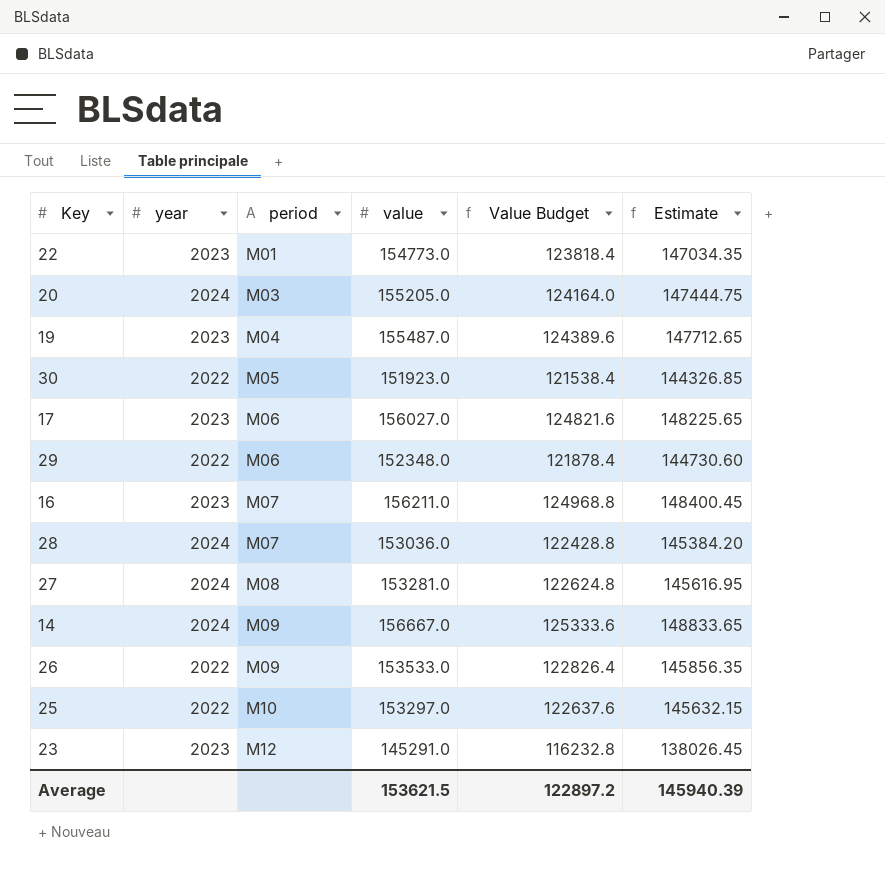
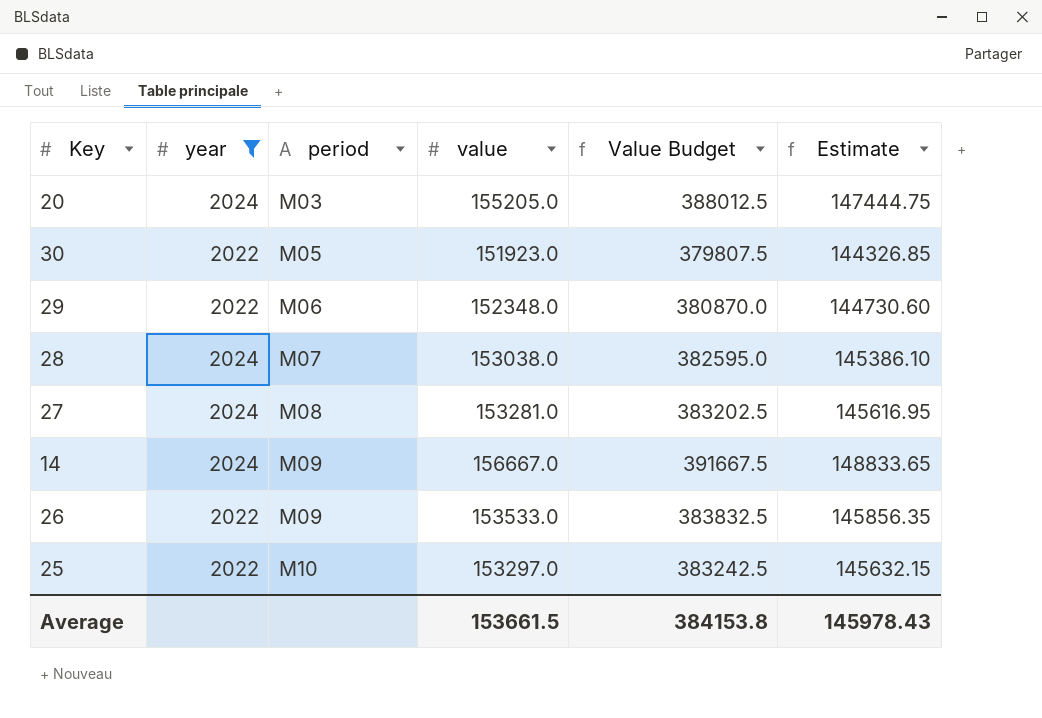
filter: none -> year != 2023
column Value Budget | formula: [value] * 0.8 -> [value] * 2.5
28 | value: 153036.0 -> 153038.0
28 | Estimate: 145384.20 -> 145386.10
Average | value: 153621.5 -> 153661.5
Average | Value Budget: 122897.2 -> 384153.8
Average | Estimate: 145940.39 -> 145978.43

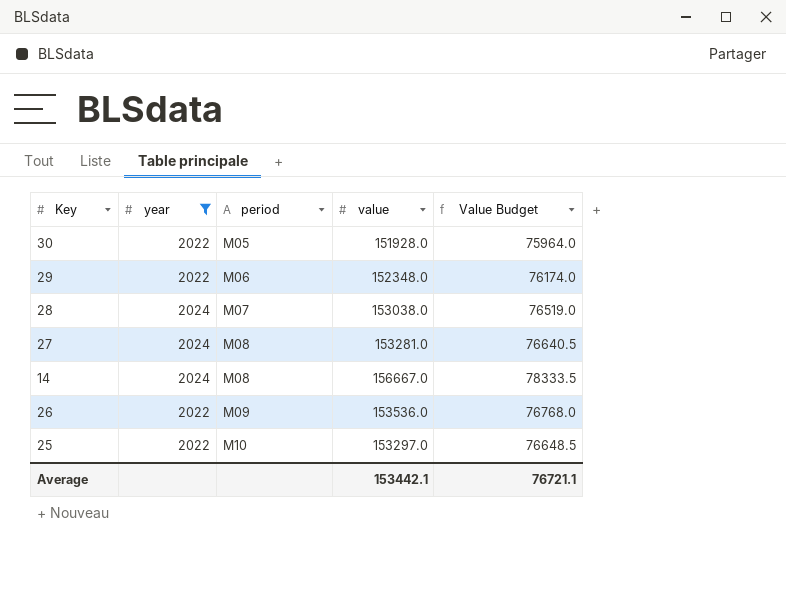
column Estimate | formula: [value] * 0.95 -> none
column Value Budget | formula: [value] * 2.5 -> [value] * 0.5
row 20: 2024 | M03 | 155205.0 | 388012.5 | 147444.75 -> none
30 | value: 151923.0 -> 151928.0
14 | period: M09 -> M08
26 | value: 153533.0 -> 153536.0
Average | value: 153661.5 -> 153442.1
Average | Value Budget: 384153.8 -> 76721.1

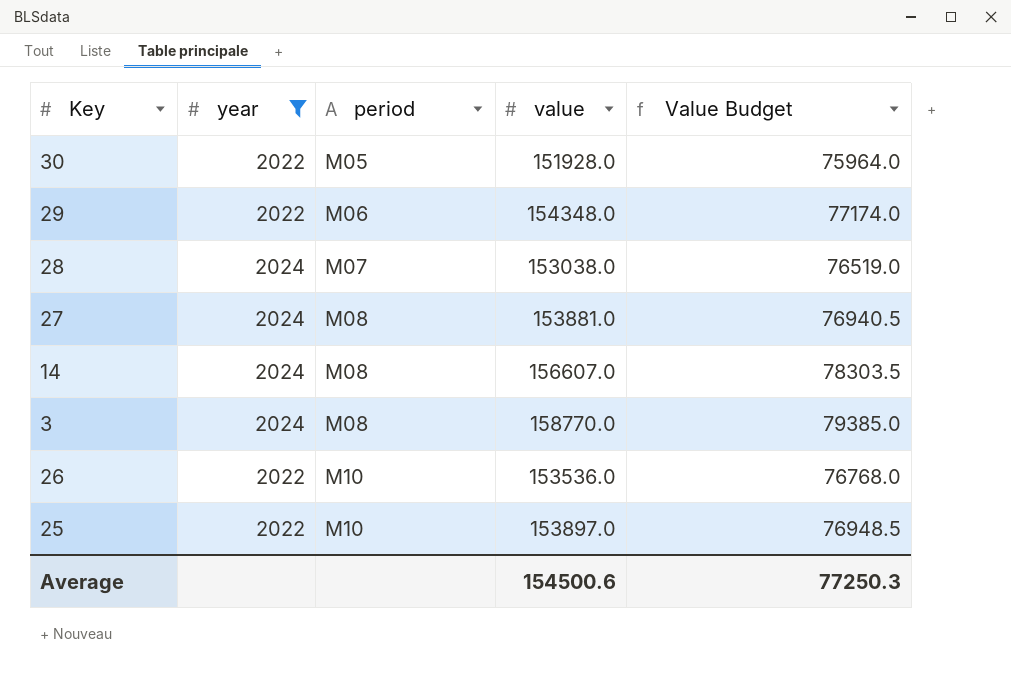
29 | value: 152348.0 -> 154348.0
29 | Value Budget: 76174.0 -> 77174.0
27 | value: 153281.0 -> 153881.0
27 | Value Budget: 76640.5 -> 76940.5
14 | value: 156667.0 -> 156607.0
14 | Value Budget: 78333.5 -> 78303.5
row 3: none -> 2024 | M08 | 158770.0 | 79385.0
26 | period: M09 -> M10
25 | value: 153297.0 -> 153897.0
25 | Value Budget: 76648.5 -> 76948.5
Average | value: 153442.1 -> 154500.6
Average | Value Budget: 76721.1 -> 77250.3

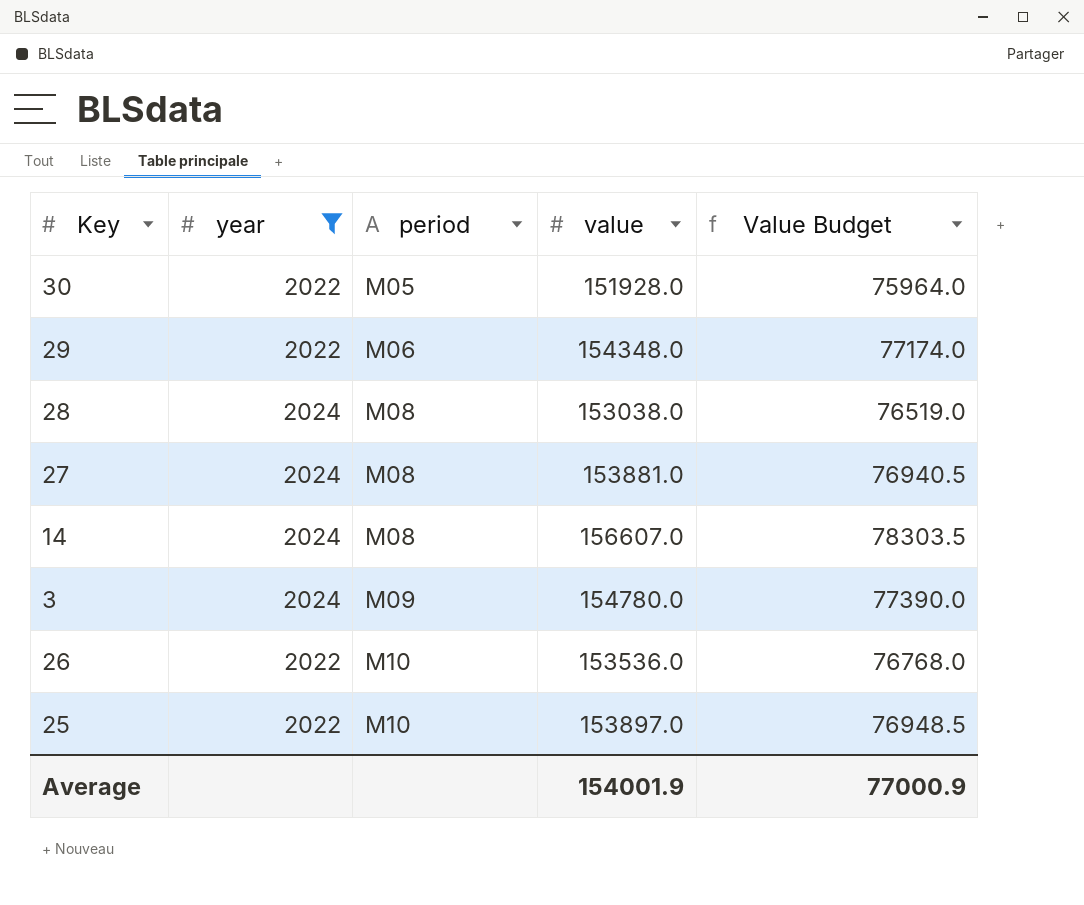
28 | period: M07 -> M08
3 | period: M08 -> M09
3 | value: 158770.0 -> 154780.0
3 | Value Budget: 79385.0 -> 77390.0
Average | value: 154500.6 -> 154001.9
Average | Value Budget: 77250.3 -> 77000.9

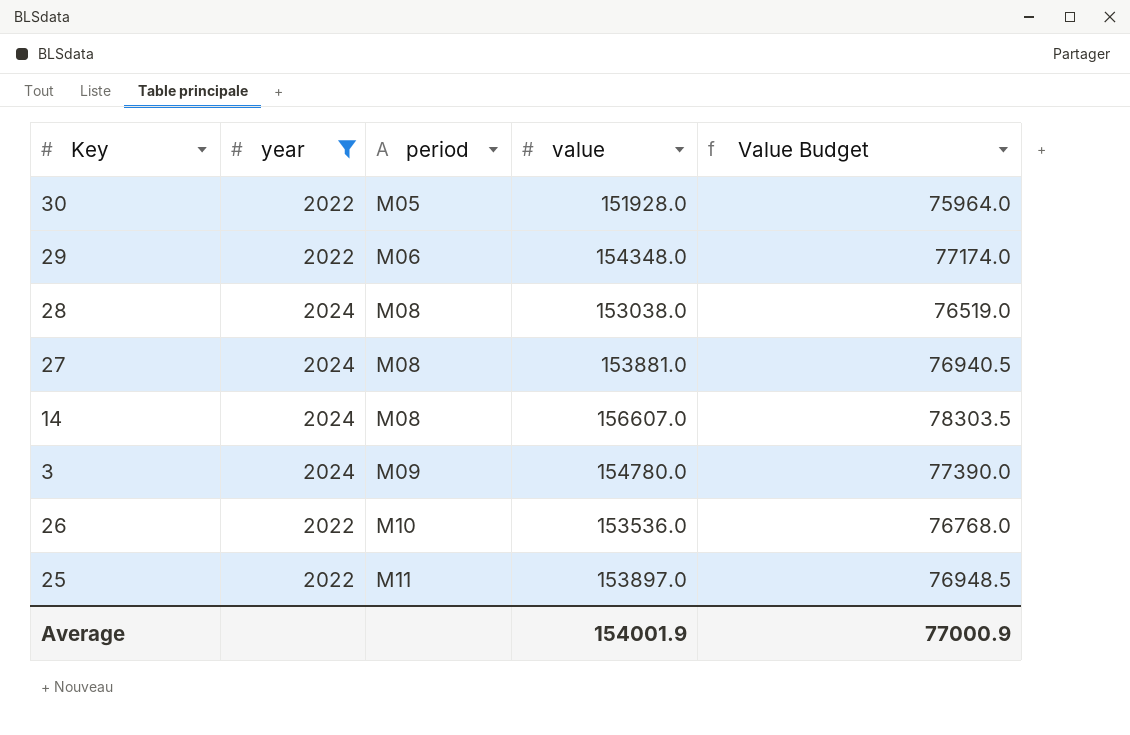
25 | period: M10 -> M11

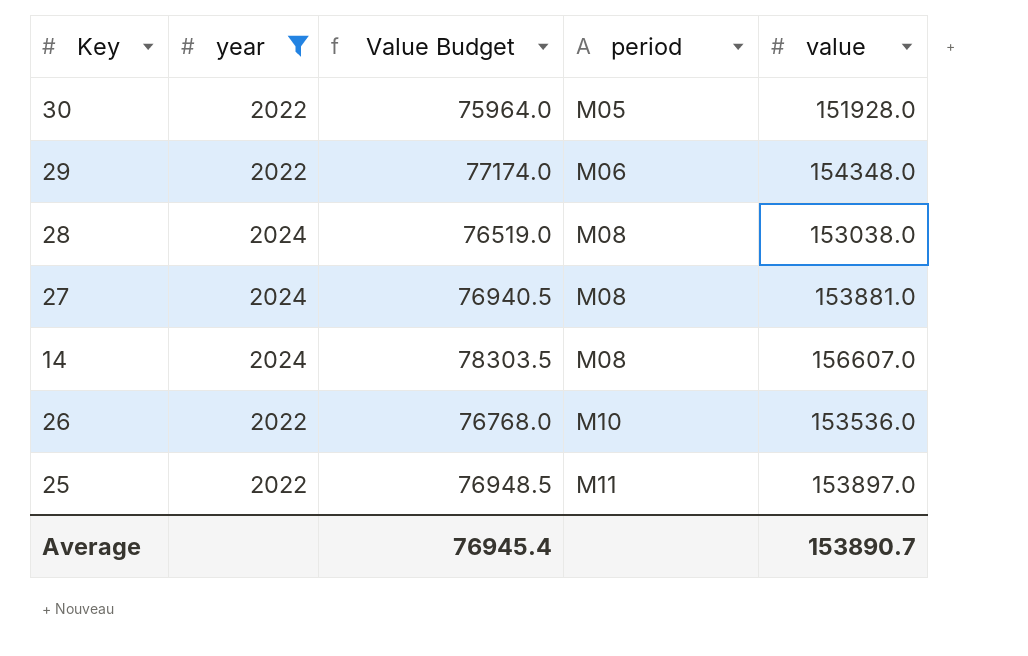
column Value Budget | position: 5 -> 3
row 3: 2024 | M09 | 154780.0 | 77390.0 -> none
Average | Value Budget: 77000.9 -> 76945.4
Average | value: 154001.9 -> 153890.7

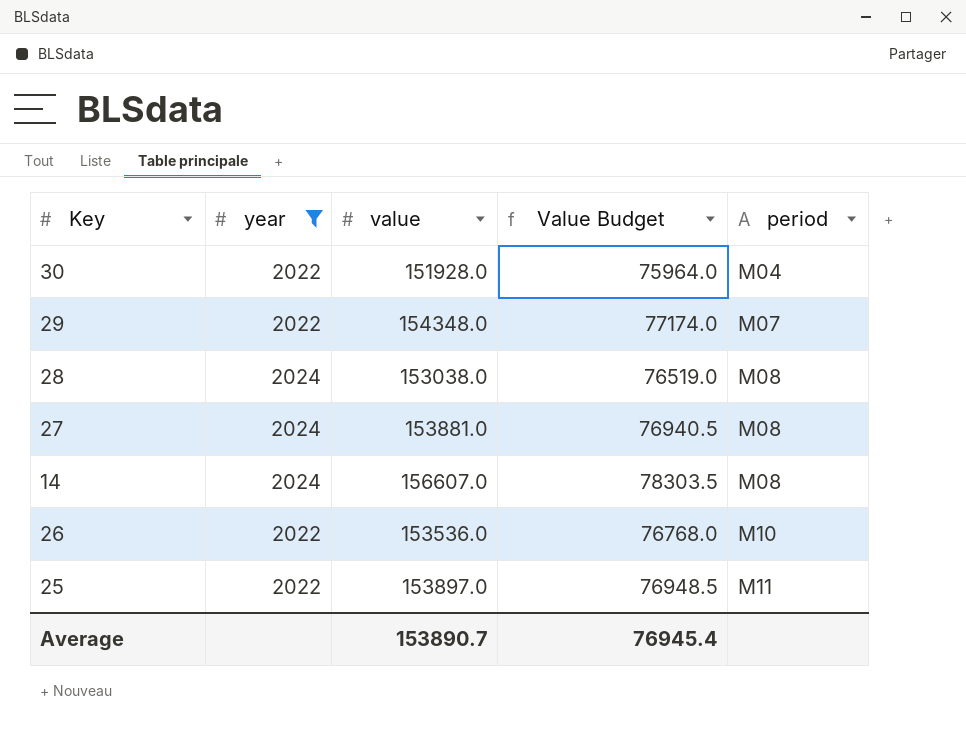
column value | position: 5 -> 3
30 | period: M05 -> M04
29 | period: M06 -> M07

